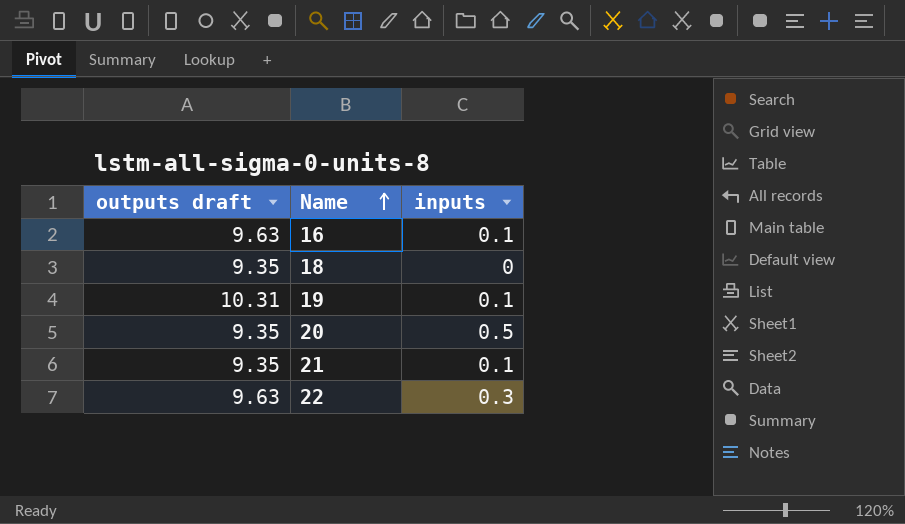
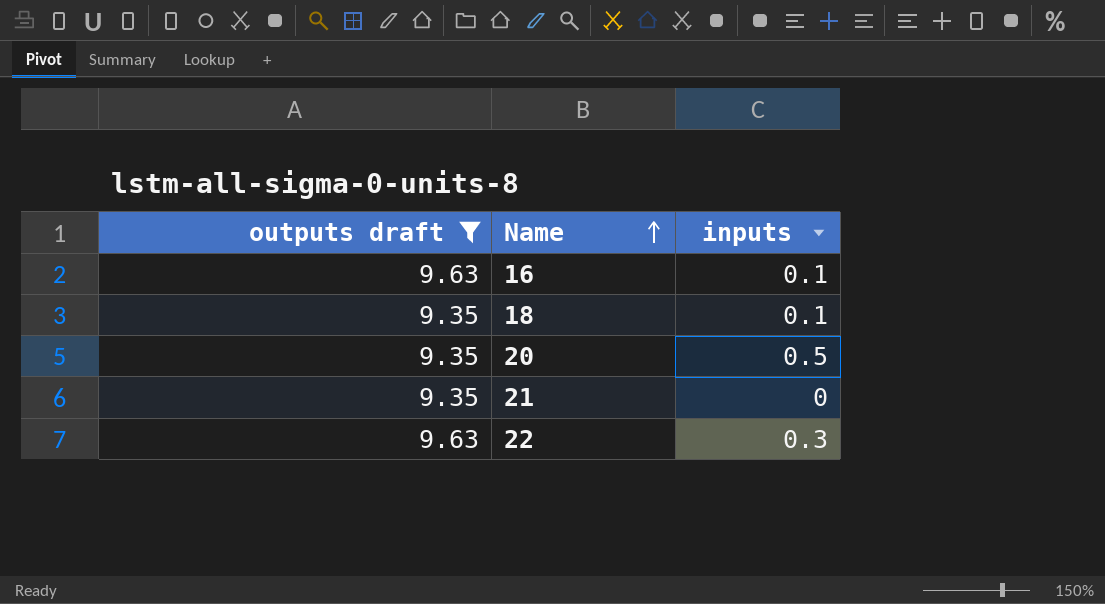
filter: none -> outputs draft != 10.31
18 | inputs: 0 -> 0.1
21 | inputs: 0.1 -> 0

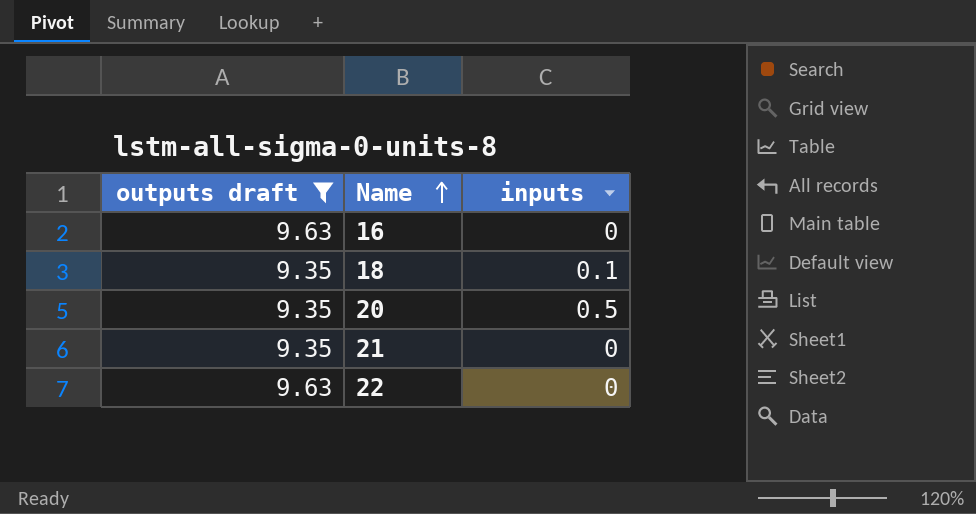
16 | inputs: 0.1 -> 0
22 | inputs: 0.3 -> 0

